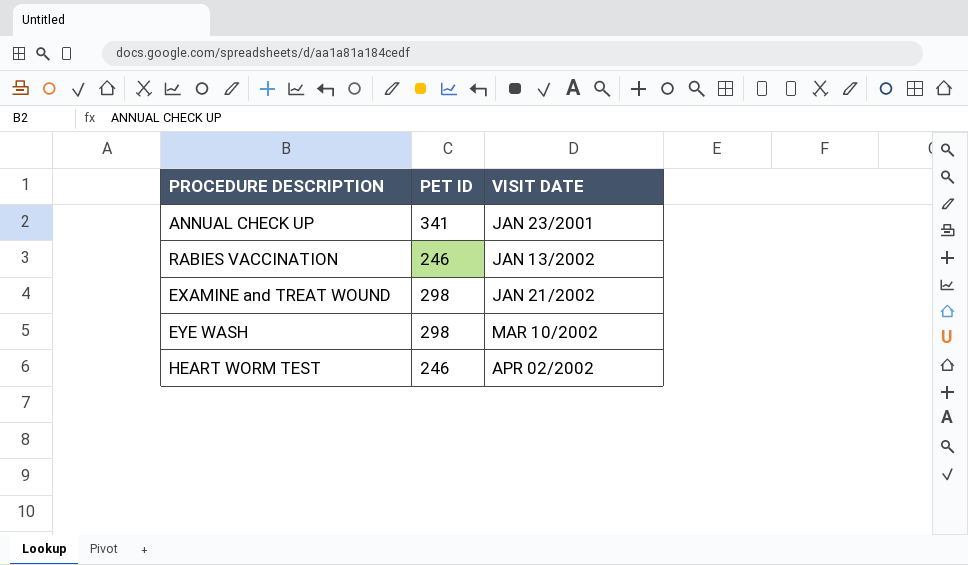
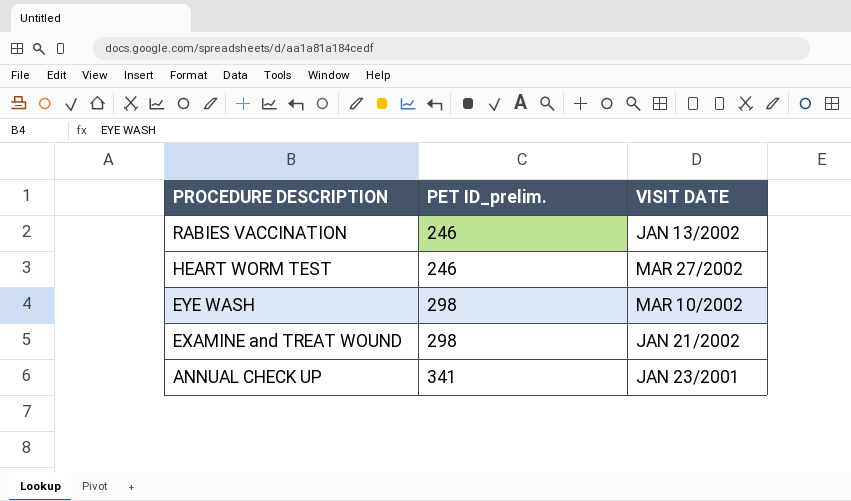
row order: VISIT DATE ascending -> PROCEDURE DESCRIPTION descending
column name: PET ID -> PET ID_prelim.
HEART WORM TEST | VISIT DATE: APR 02/2002 -> MAR 27/2002

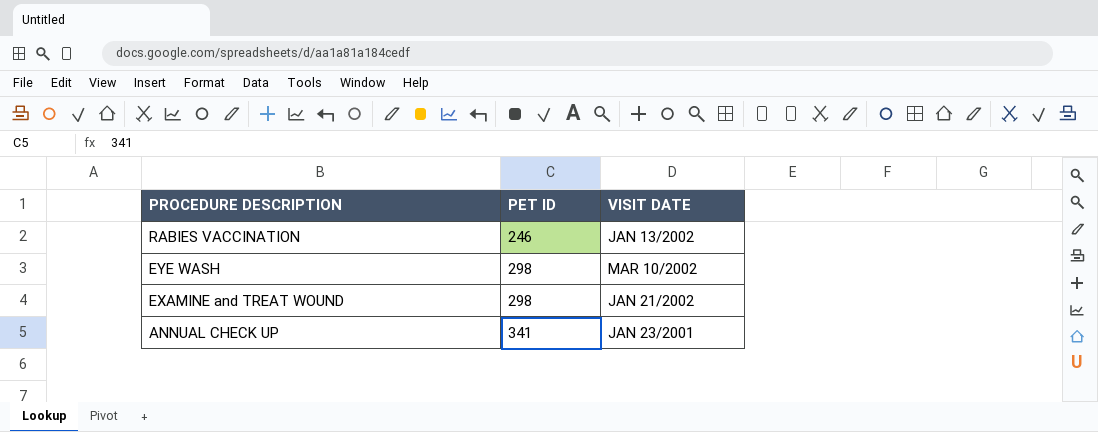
column name: PET ID_prelim. -> PET ID
row HEART WORM TEST: 246 | MAR 27/2002 -> none

